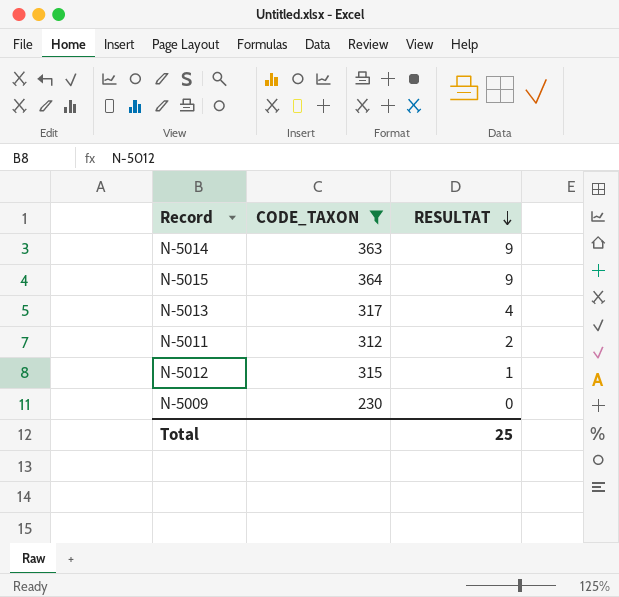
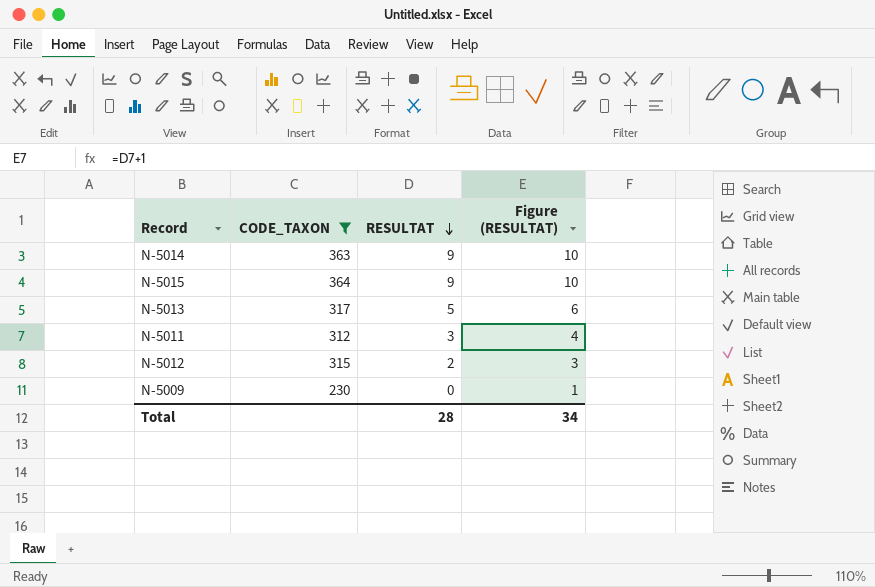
column Figure (RESULTAT) | formula: none -> [RESULTAT] + 1
N-5013 | RESULTAT: 4 -> 5
N-5011 | RESULTAT: 2 -> 3
N-5012 | RESULTAT: 1 -> 2
Total | RESULTAT: 25 -> 28

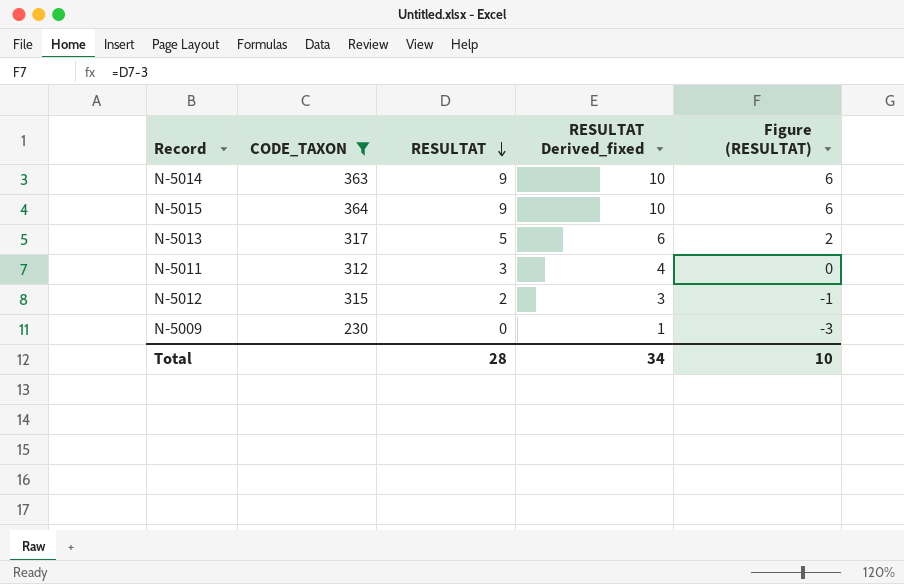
column RESULTAT Derived_fixed | formula: none -> [RESULTAT] + 1
column Figure (RESULTAT) | formula: [RESULTAT] + 1 -> [RESULTAT] - 3
Total | Figure (RESULTAT): 34 -> 10

